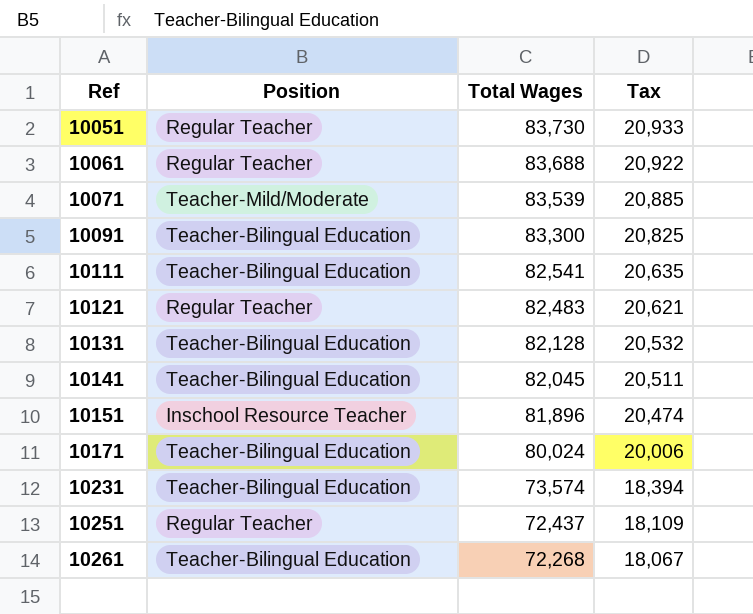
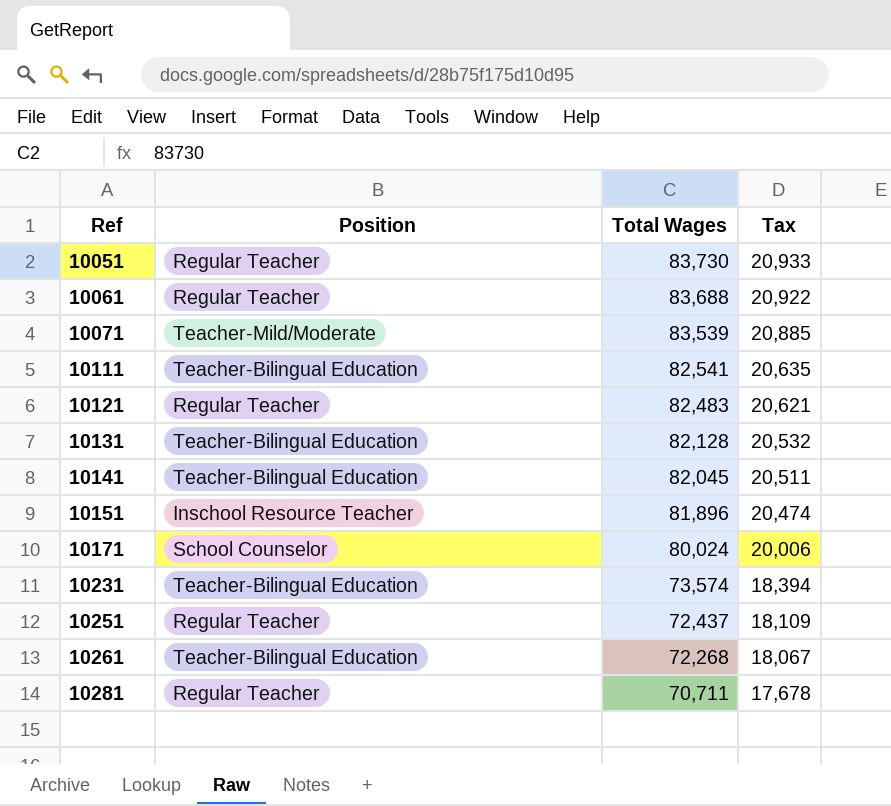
row 10091: Teacher-Bilingual Education | 83,300 | 20,825 -> none
10171 | Position: Teacher-Bilingual Education -> School Counselor
row 10281: none -> Regular Teacher | 70,711 | 17,678

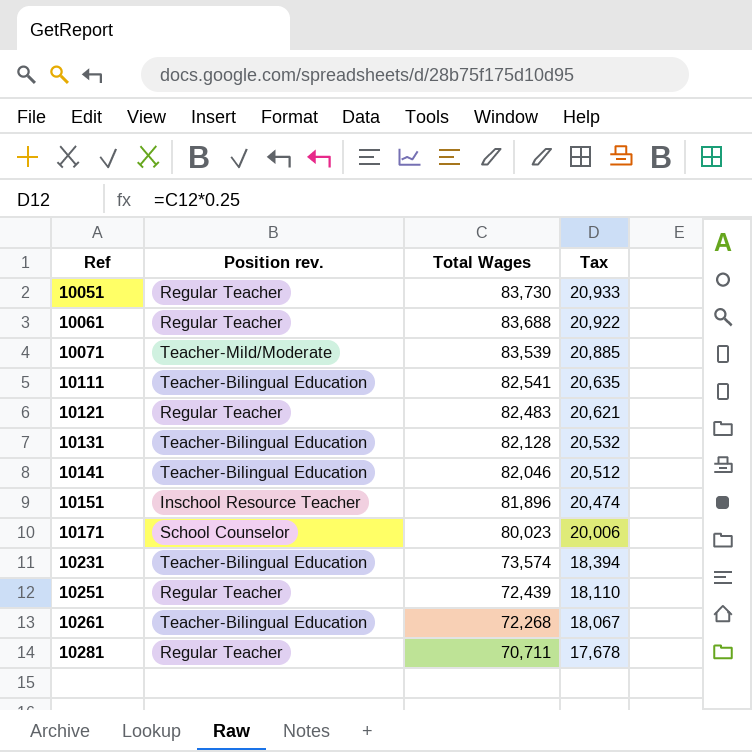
column name: Position -> Position rev.
10141 | Total Wages: 82,045 -> 82,046
10141 | Tax: 20,511 -> 20,512
10171 | Total Wages: 80,024 -> 80,023
10251 | Total Wages: 72,437 -> 72,439
10251 | Tax: 18,109 -> 18,110

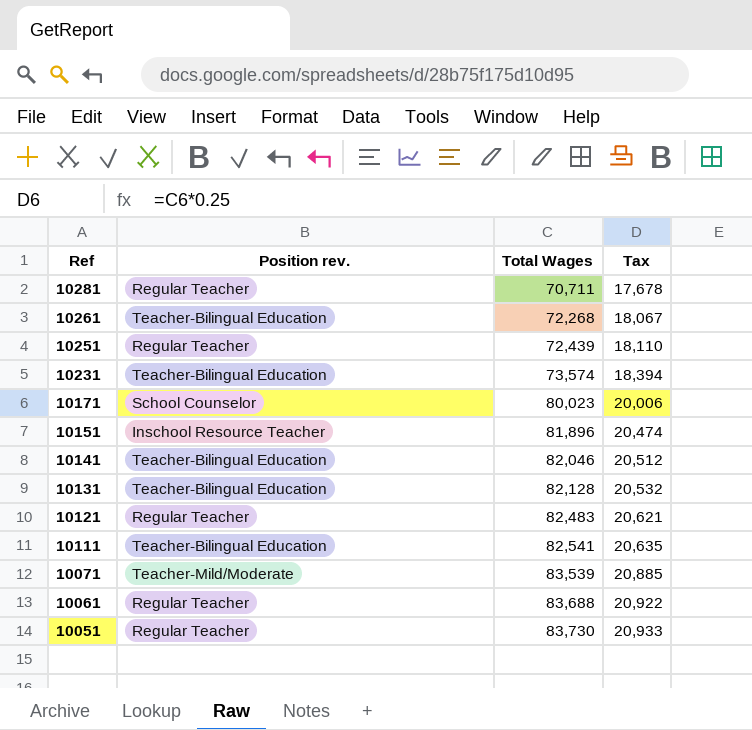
row order: Ref ascending -> Ref descending

